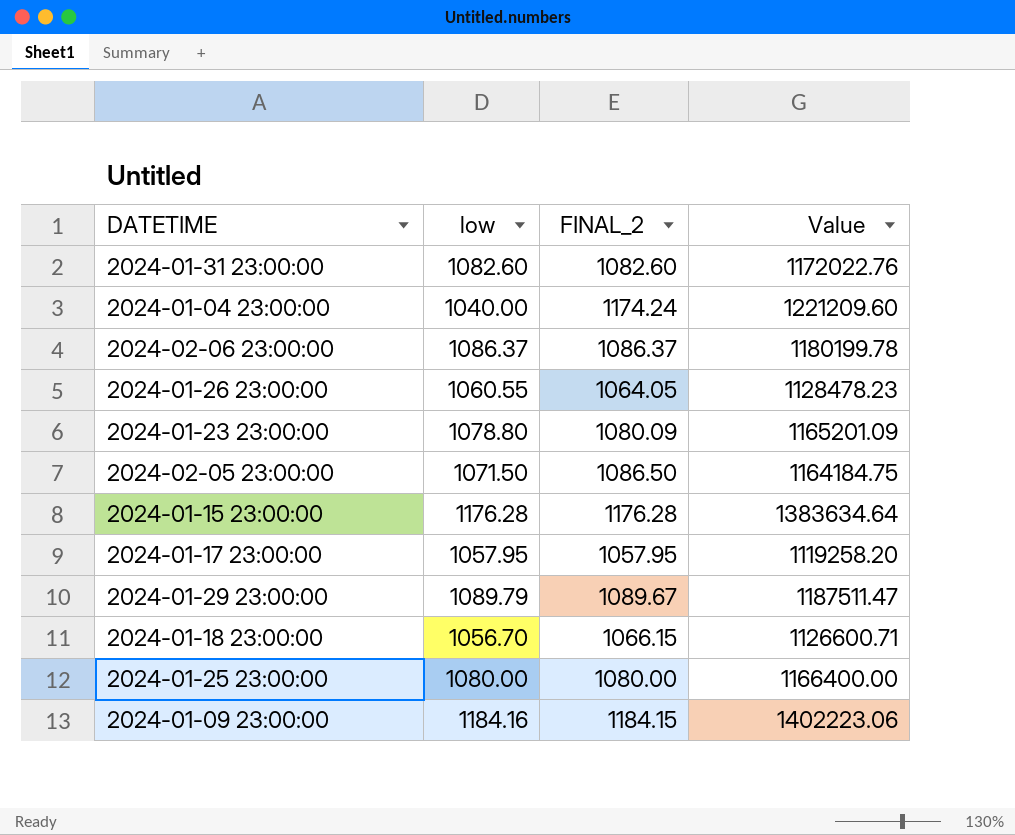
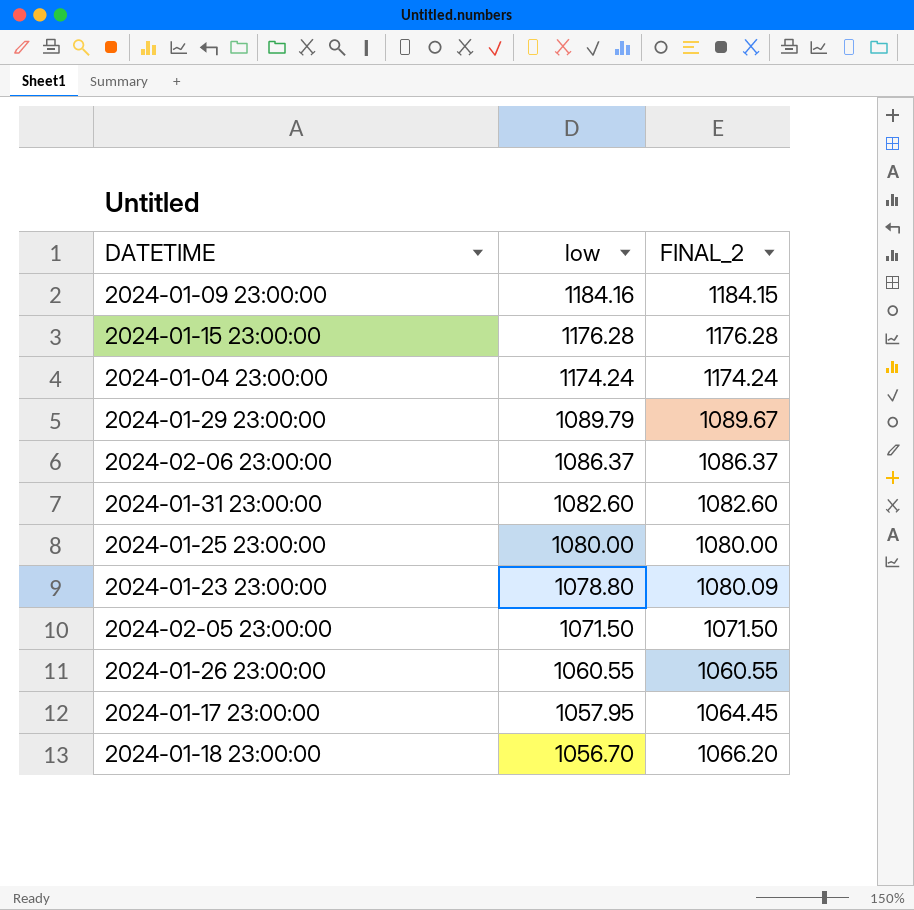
row order: none -> low descending
column Value | formula: [low] * [FINAL_2] -> none
2024-01-04 23:00:00 | low: 1040.00 -> 1174.24
2024-02-05 23:00:00 | FINAL_2: 1086.50 -> 1071.50
2024-01-26 23:00:00 | FINAL_2: 1064.05 -> 1060.55
2024-01-17 23:00:00 | FINAL_2: 1057.95 -> 1064.45
2024-01-18 23:00:00 | FINAL_2: 1066.15 -> 1066.20

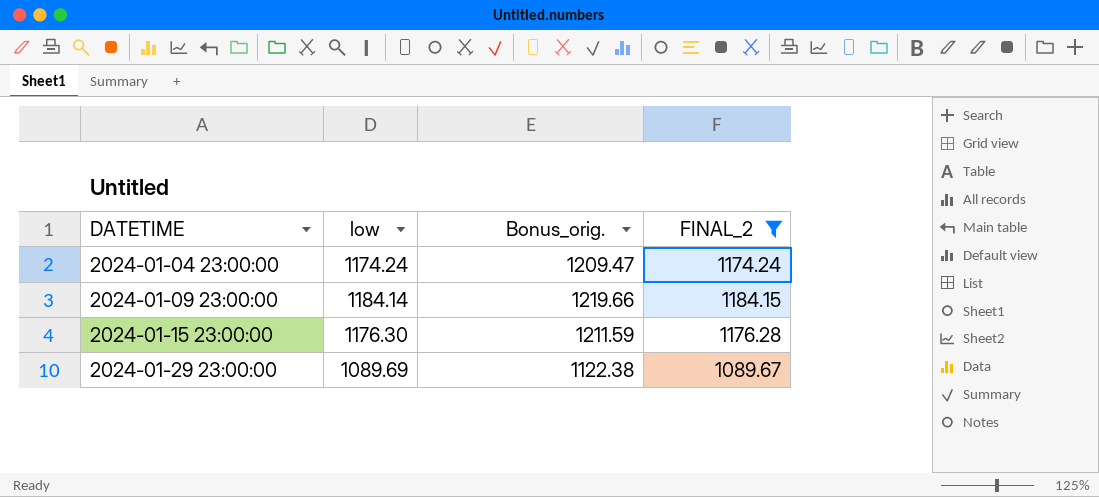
filter: none -> FINAL_2 >= 1089.67
row order: low descending -> DATETIME ascending
column Bonus_orig. | formula: none -> [low] * 1.03
2024-01-09 23:00:00 | low: 1184.16 -> 1184.14
2024-01-15 23:00:00 | low: 1176.28 -> 1176.30
2024-01-29 23:00:00 | low: 1089.79 -> 1089.69

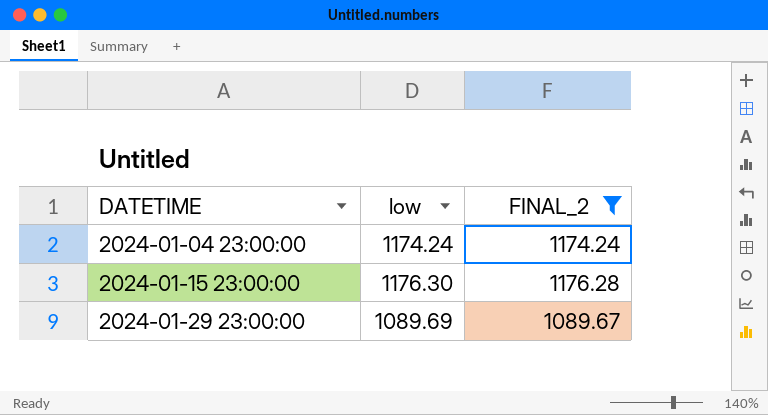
column Bonus_orig. | formula: [low] * 1.03 -> none
row 2024-01-09 23:00:00: 1184.14 | 1219.66 | 1184.15 -> none

